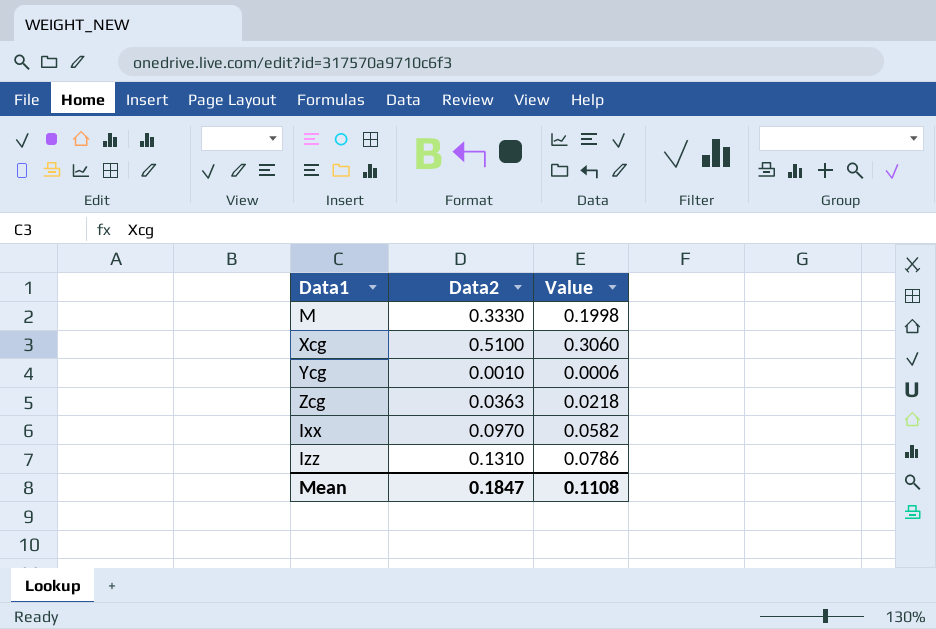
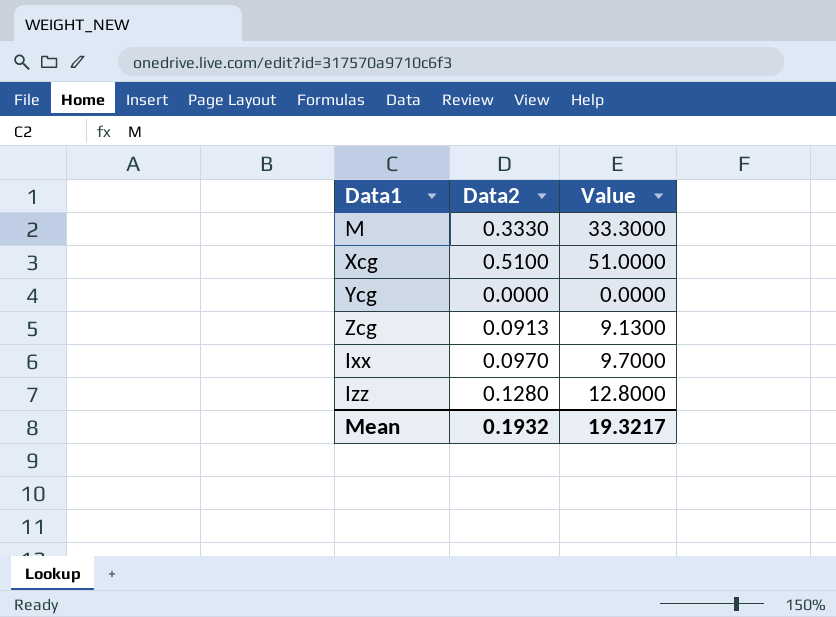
column Value | formula: [Data2] * 0.6 -> [Data2] * 100
Ycg | Data2: 0.0010 -> 0.0000
Zcg | Data2: 0.0363 -> 0.0913
Izz | Data2: 0.1310 -> 0.1280
Mean | Data2: 0.1847 -> 0.1932
Mean | Value: 0.1108 -> 19.3217

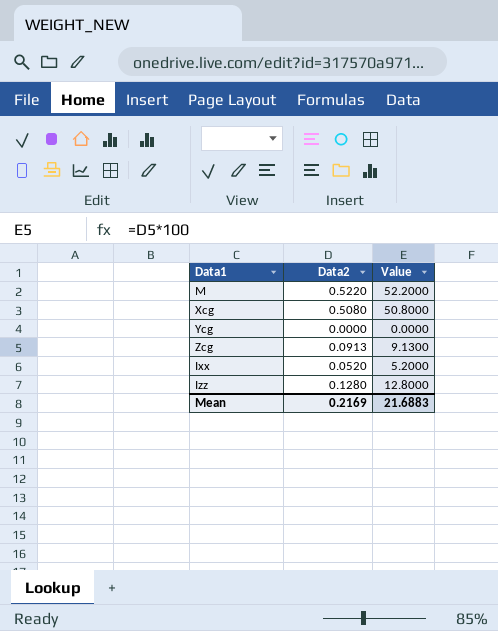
M | Data2: 0.3330 -> 0.5220
M | Value: 33.3000 -> 52.2000
Xcg | Data2: 0.5100 -> 0.5080
Xcg | Value: 51.0000 -> 50.8000
Ixx | Data2: 0.0970 -> 0.0520
Ixx | Value: 9.7000 -> 5.2000
Mean | Data2: 0.1932 -> 0.2169
Mean | Value: 19.3217 -> 21.6883

